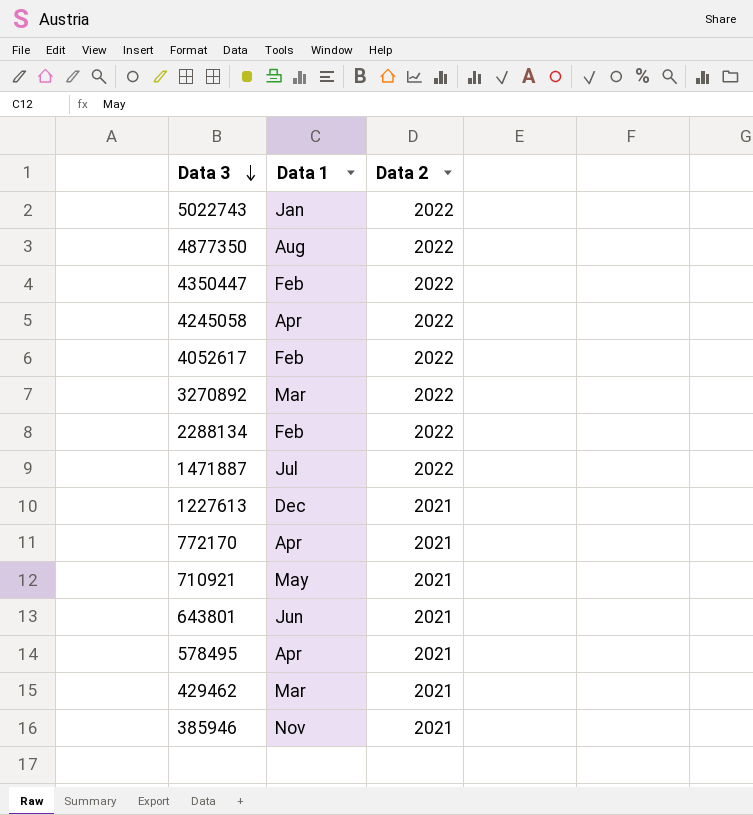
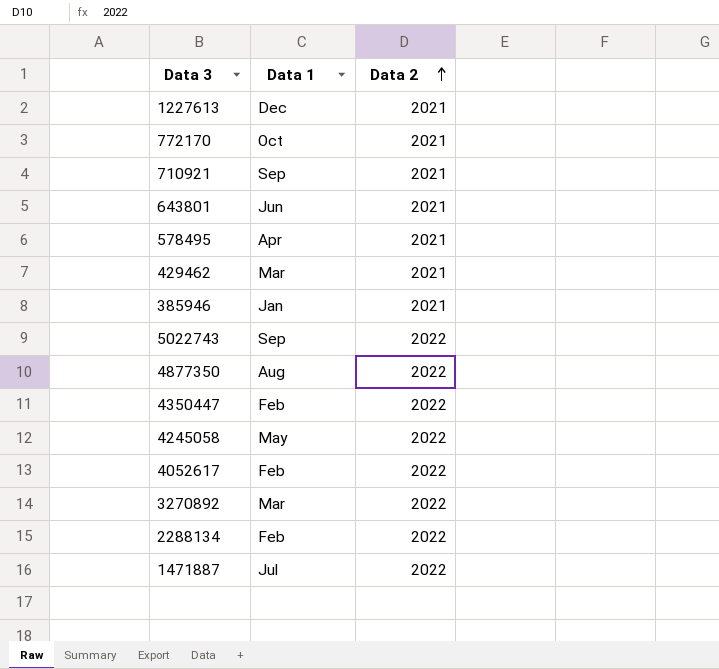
row order: Data 3 descending -> Data 2 ascending
772170 | Data 1: Apr -> Oct
710921 | Data 1: May -> Sep
385946 | Data 1: Nov -> Jan
5022743 | Data 1: Jan -> Sep
4245058 | Data 1: Apr -> May

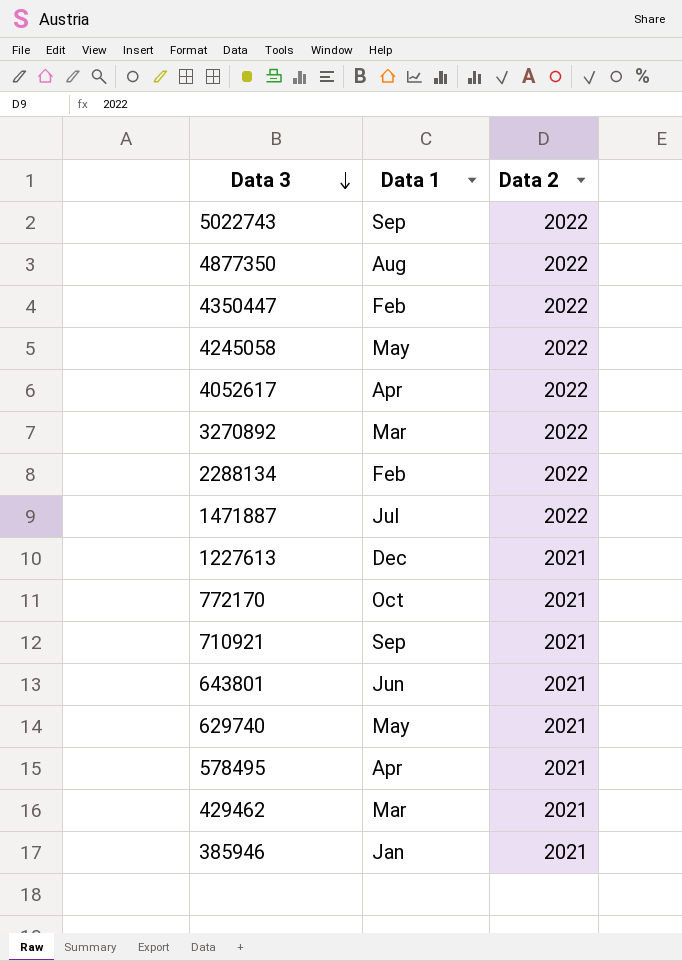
row order: Data 2 ascending -> Data 3 descending
4052617 | Data 1: Feb -> Apr
row 629740: none -> May | 2021

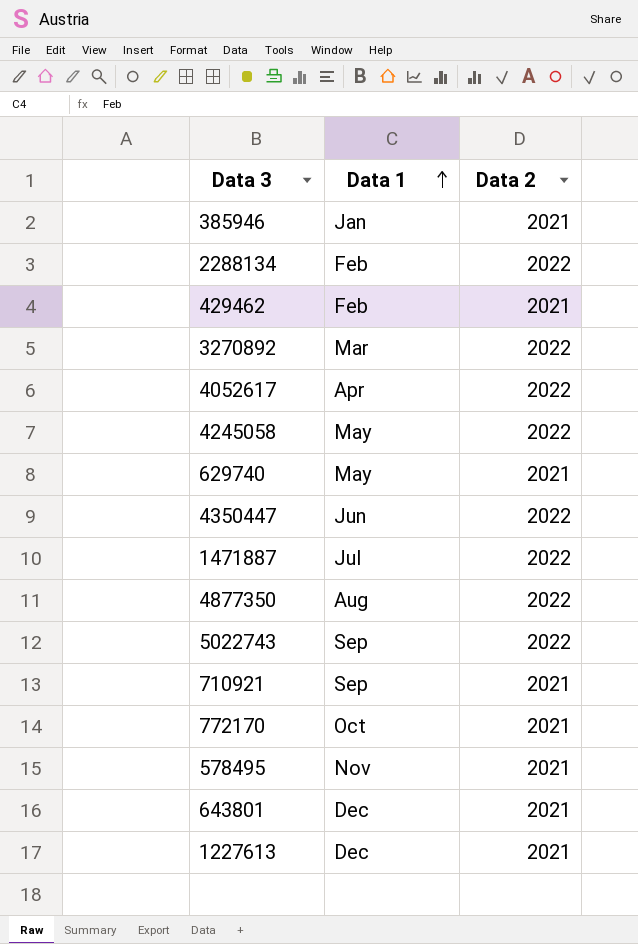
row order: Data 3 descending -> Data 1 ascending
429462 | Data 1: Mar -> Feb
4350447 | Data 1: Feb -> Jun
578495 | Data 1: Apr -> Nov
643801 | Data 1: Jun -> Dec

